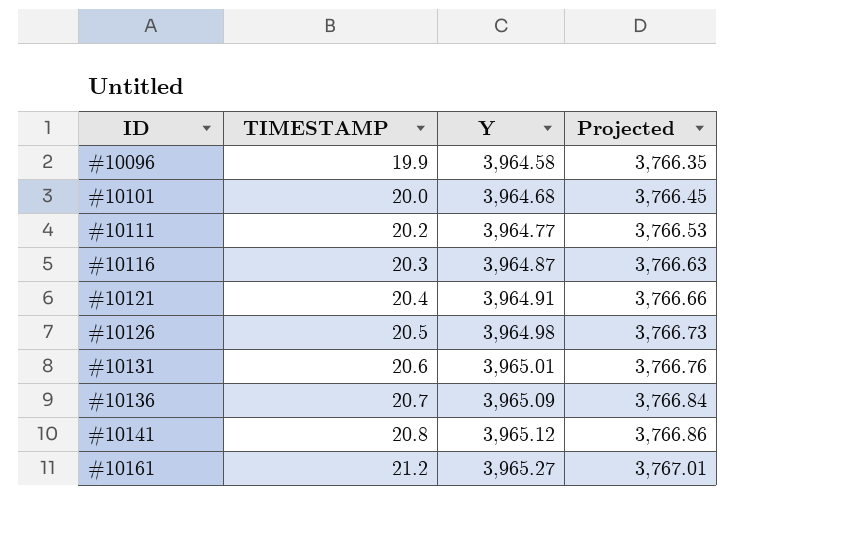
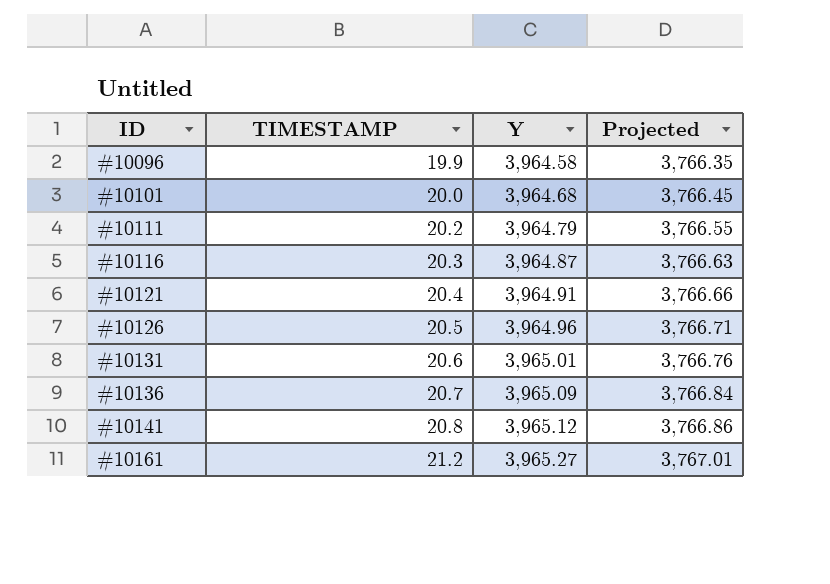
#10111 | Y: 3,964.77 -> 3,964.79
#10111 | Projected: 3,766.53 -> 3,766.55
#10126 | Y: 3,964.98 -> 3,964.96
#10126 | Projected: 3,766.73 -> 3,766.71

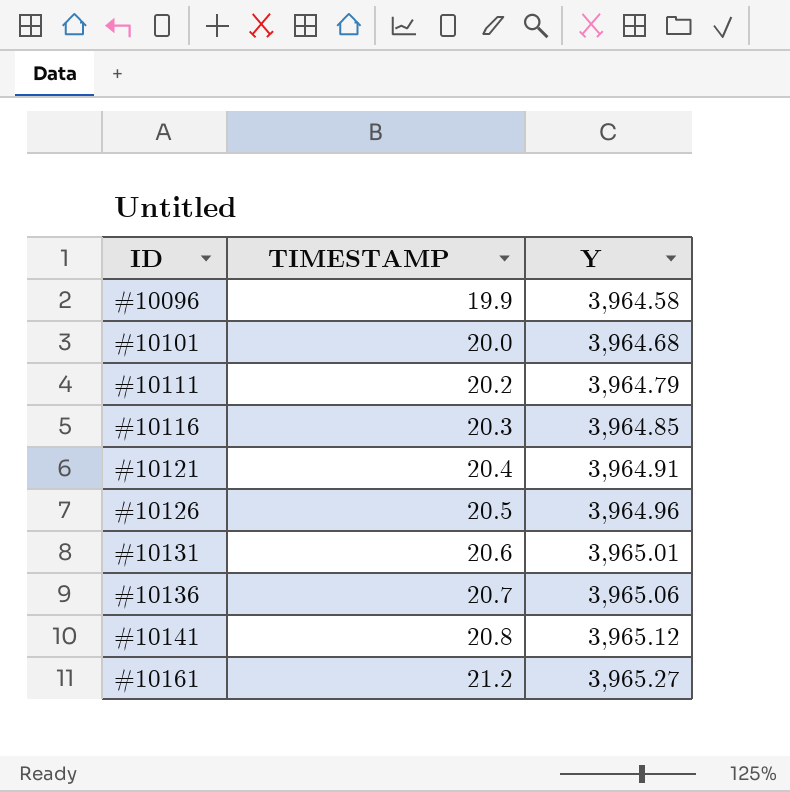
column Projected | formula: [Y] * 0.95 -> none
#10116 | Y: 3,964.87 -> 3,964.85
#10136 | Y: 3,965.09 -> 3,965.06

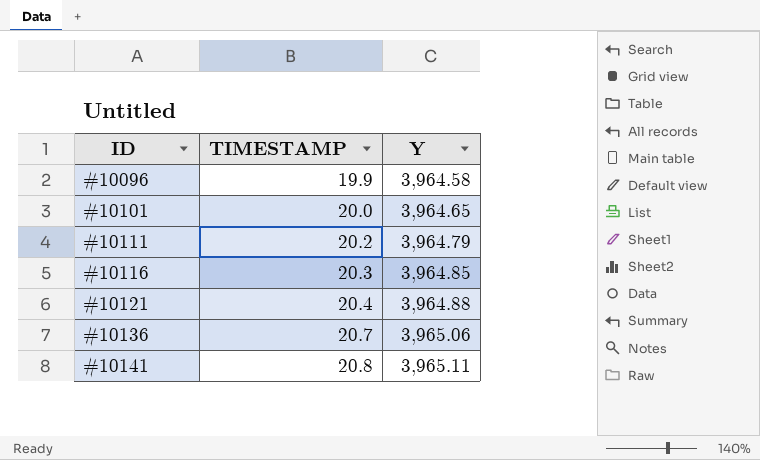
row #10126: 20.5 | 3,964.96 -> none
row #10131: 20.6 | 3,965.01 -> none
row #10161: 21.2 | 3,965.27 -> none
#10101 | Y: 3,964.68 -> 3,964.65
#10121 | Y: 3,964.91 -> 3,964.88
#10141 | Y: 3,965.12 -> 3,965.11

